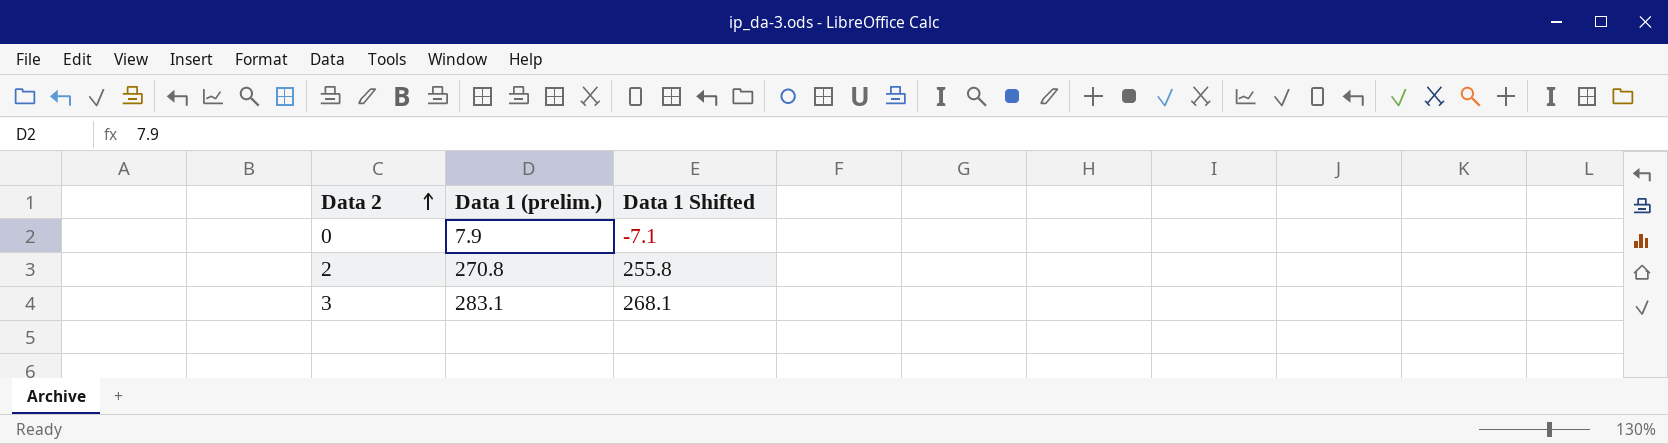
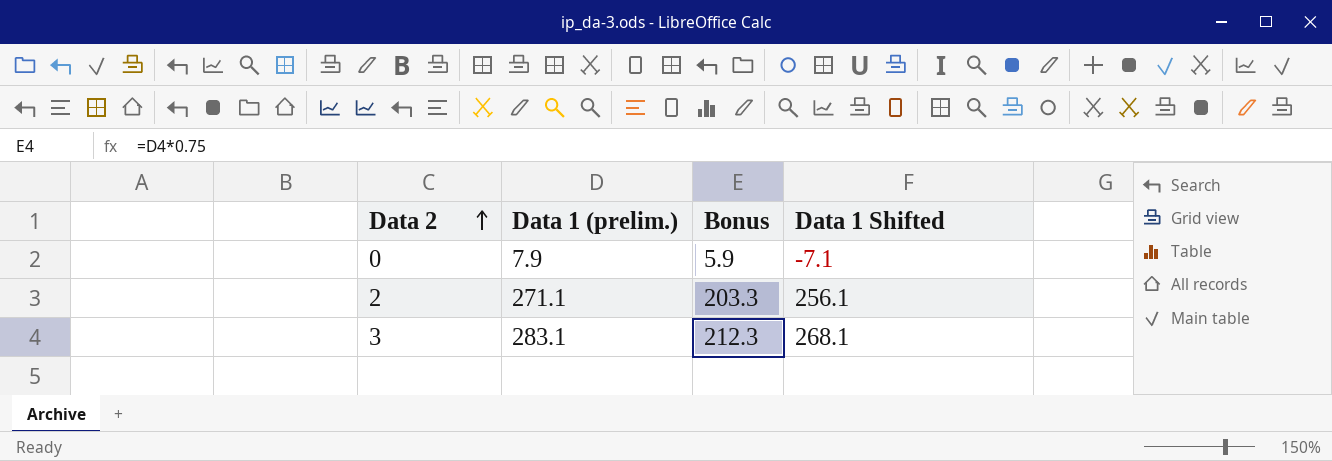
column Bonus | formula: none -> [Data 1 (prelim.)] * 0.75
2 | Data 1 (prelim.): 270.8 -> 271.1
2 | Data 1 Shifted: 255.8 -> 256.1

